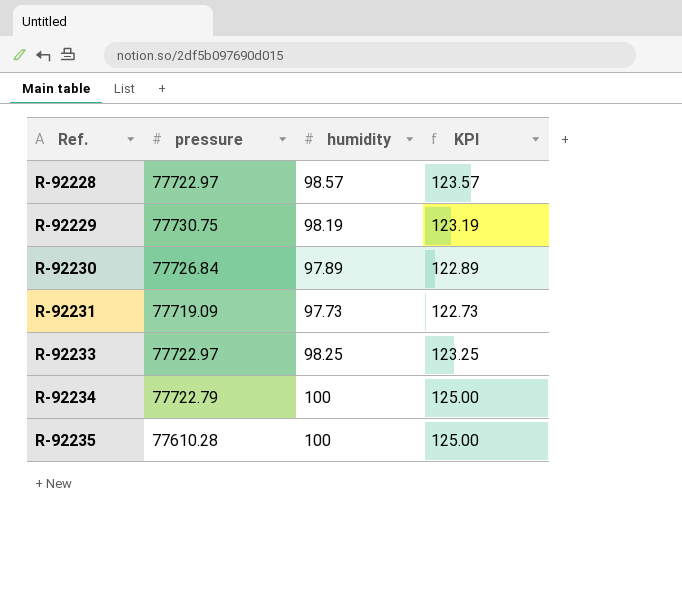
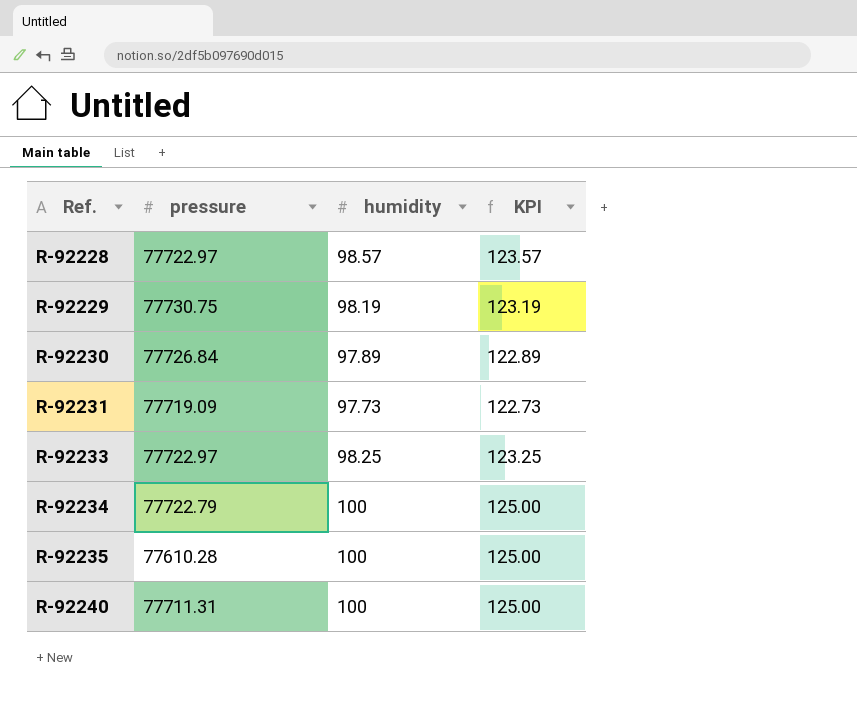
row R-92240: none -> 77711.31 | 100 | 125.00

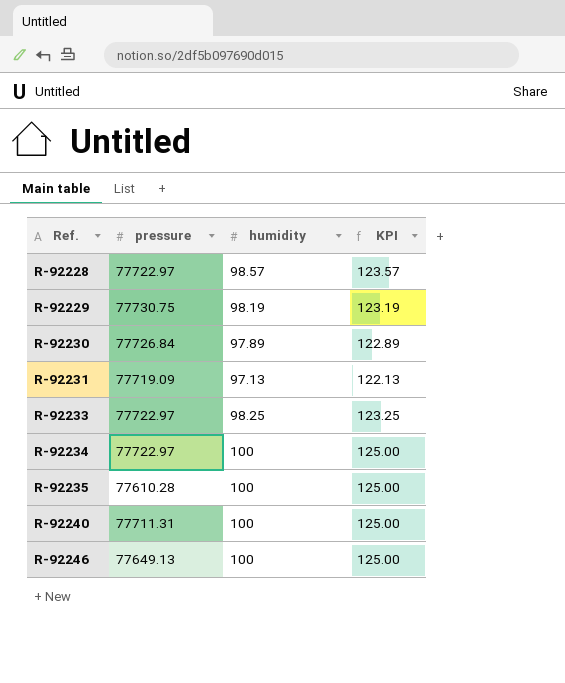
R-92231 | humidity: 97.73 -> 97.13
R-92231 | KPI: 122.73 -> 122.13
R-92234 | pressure: 77722.79 -> 77722.97
row R-92246: none -> 77649.13 | 100 | 125.00

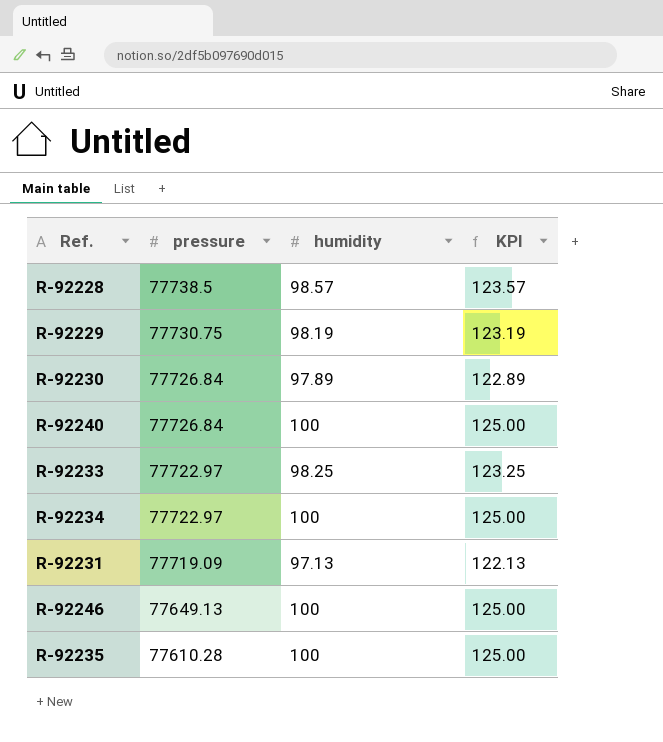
row order: Ref. ascending -> pressure descending
R-92228 | pressure: 77722.97 -> 77738.5
R-92240 | pressure: 77711.31 -> 77726.84

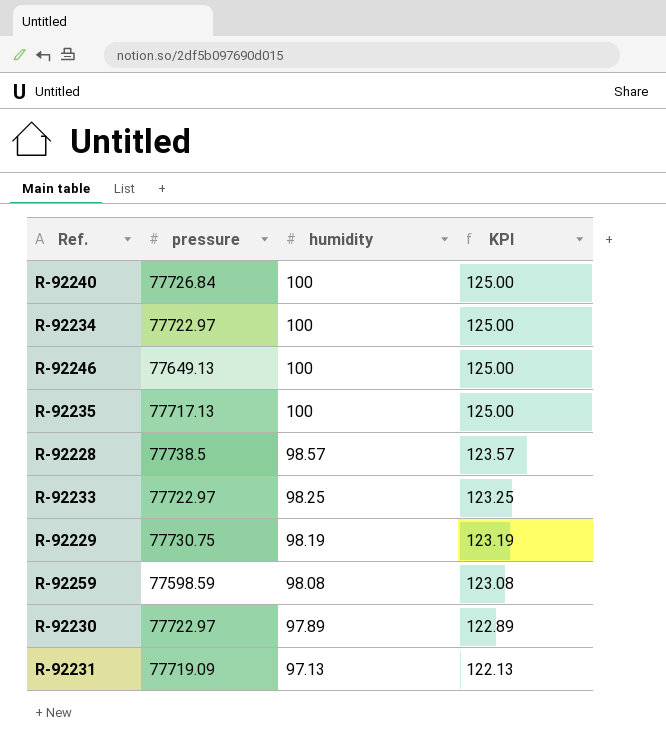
row order: pressure descending -> humidity descending
R-92235 | pressure: 77610.28 -> 77717.13
row R-92259: none -> 77598.59 | 98.08 | 123.08
R-92230 | pressure: 77726.84 -> 77722.97

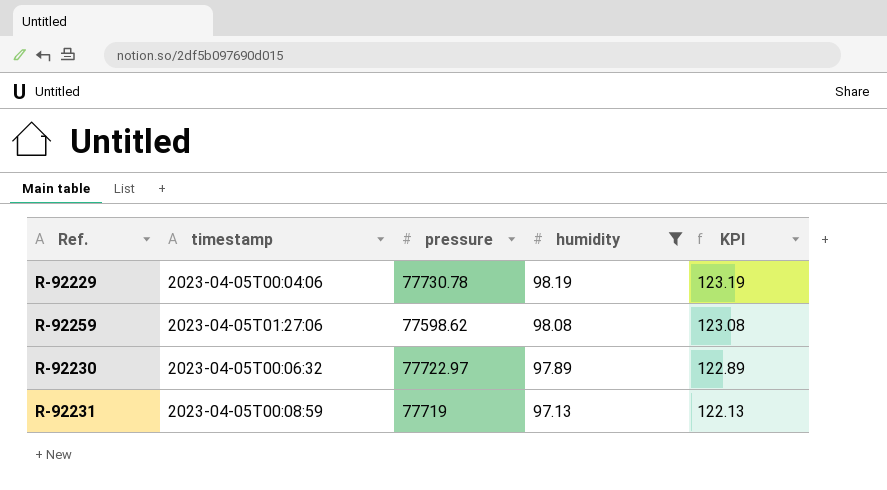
filter: none -> humidity <= 98.19
column timestamp | position: none -> 2
R-92229 | pressure: 77730.75 -> 77730.78
R-92259 | pressure: 77598.59 -> 77598.62
R-92231 | pressure: 77719.09 -> 77719

